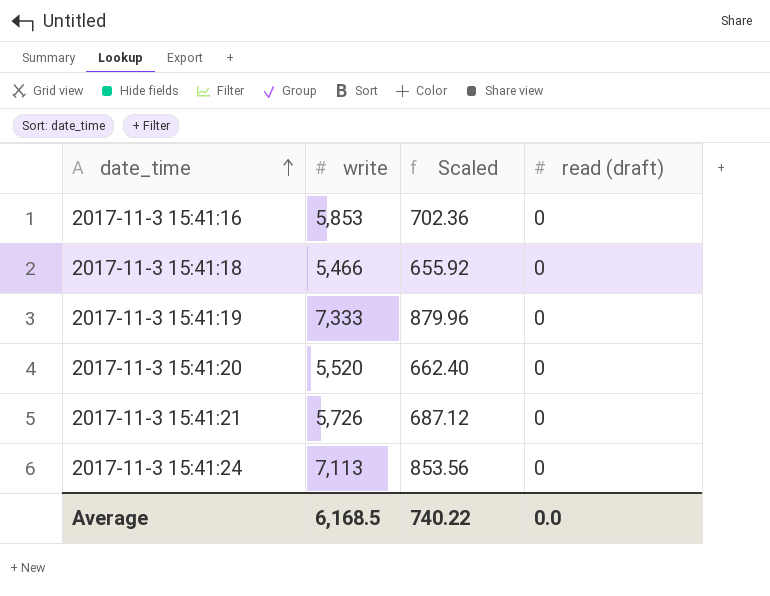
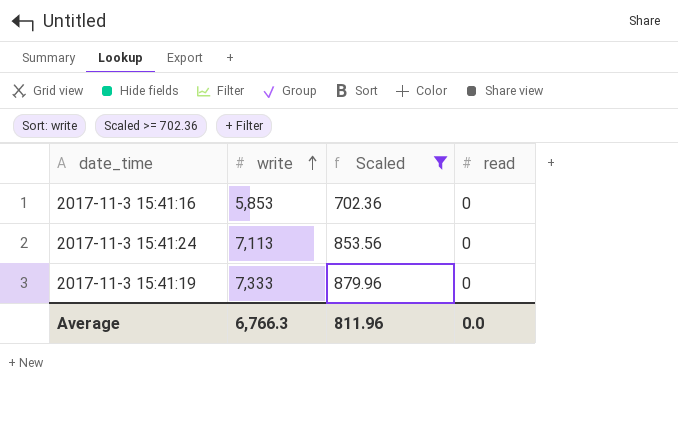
filter: none -> Scaled >= 702.36
row order: date_time ascending -> write ascending
column name: read (draft) -> read
Average | write: 6,168.5 -> 6,766.3
Average | Scaled: 740.22 -> 811.96

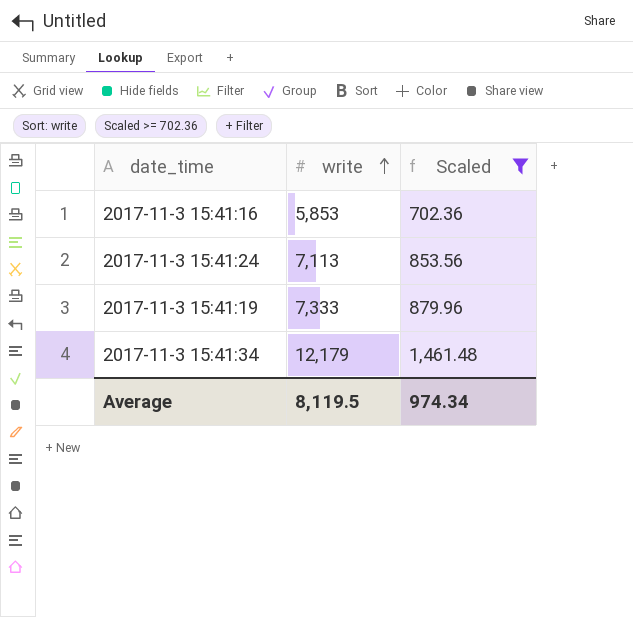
column read | position: 4 -> none
row 2017-11-3 15:41:34: none -> 12,179 | 1,461.48
Average | write: 6,766.3 -> 8,119.5
Average | Scaled: 811.96 -> 974.34

